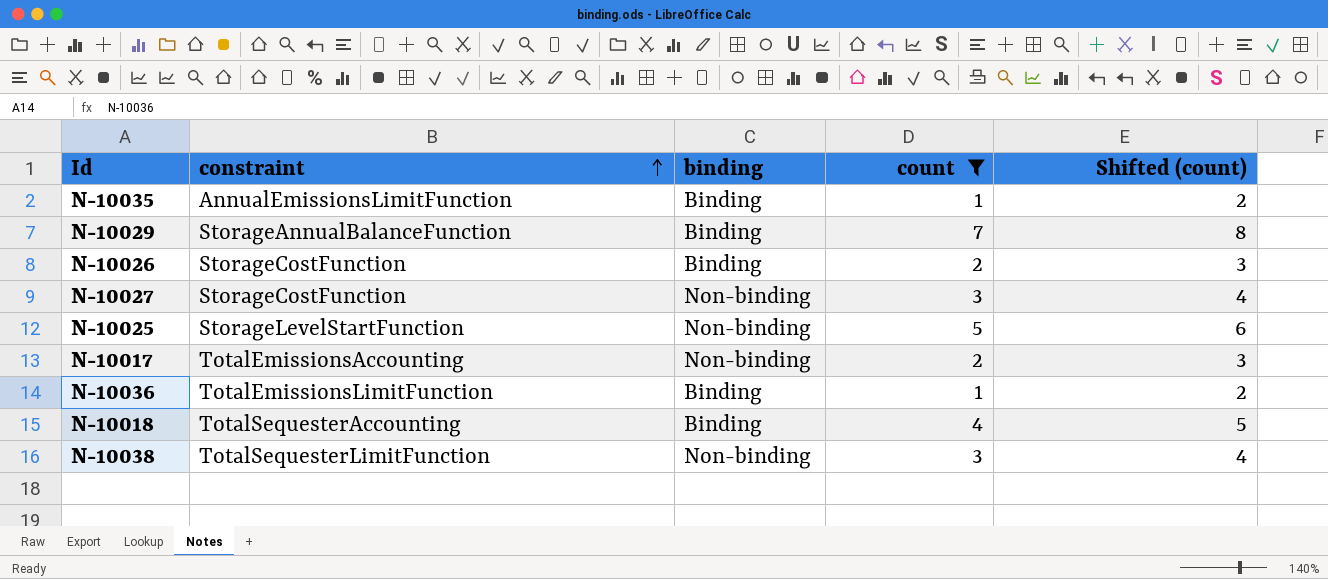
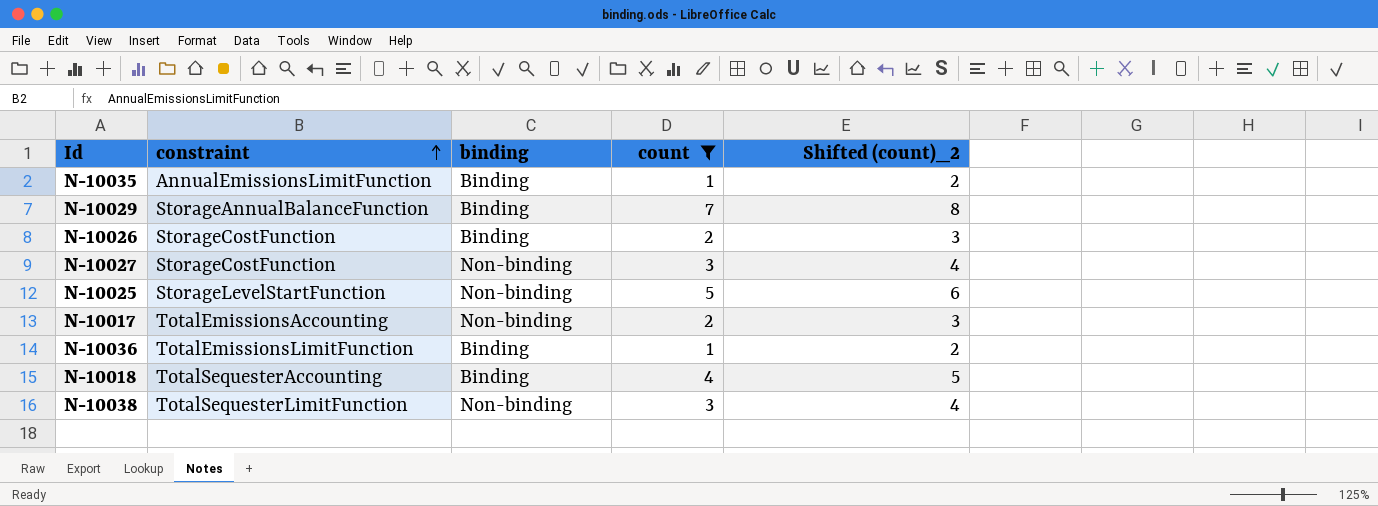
column name: Shifted (count) -> Shifted (count)_2

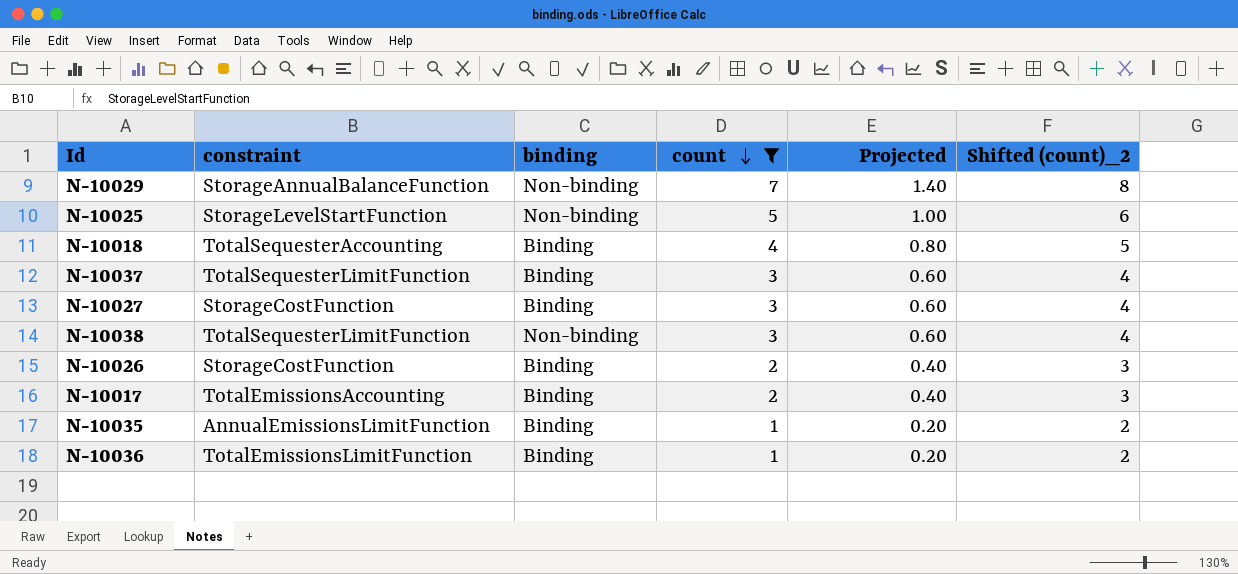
row order: constraint ascending -> count descending
column Projected | formula: none -> [count] * 0.2
N-10029 | binding: Binding -> Non-binding
row N-10037: none -> TotalSequesterLimitFunction | Binding | 3 | 0.60 | 4
N-10027 | binding: Non-binding -> Binding
N-10017 | binding: Non-binding -> Binding

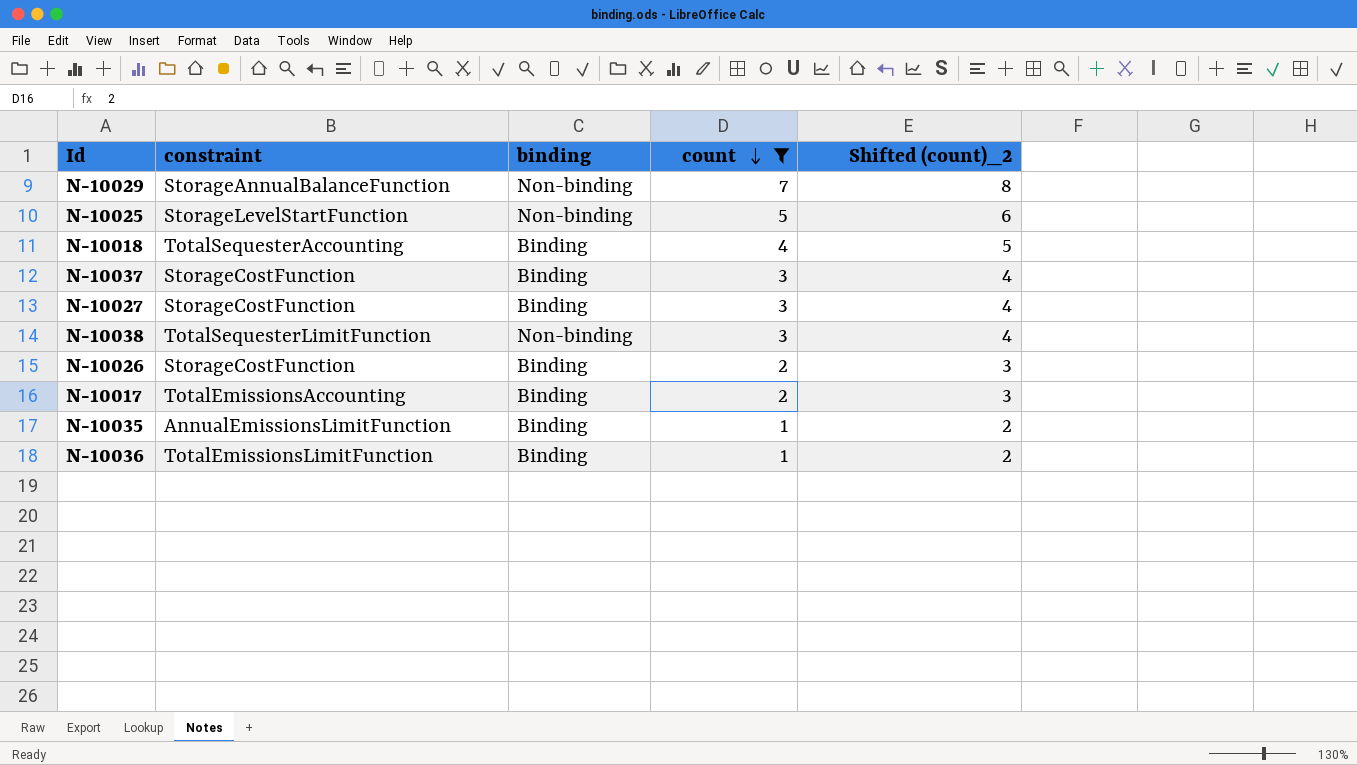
column Projected | formula: [count] * 0.2 -> none
N-10037 | constraint: TotalSequesterLimitFunction -> StorageCostFunction

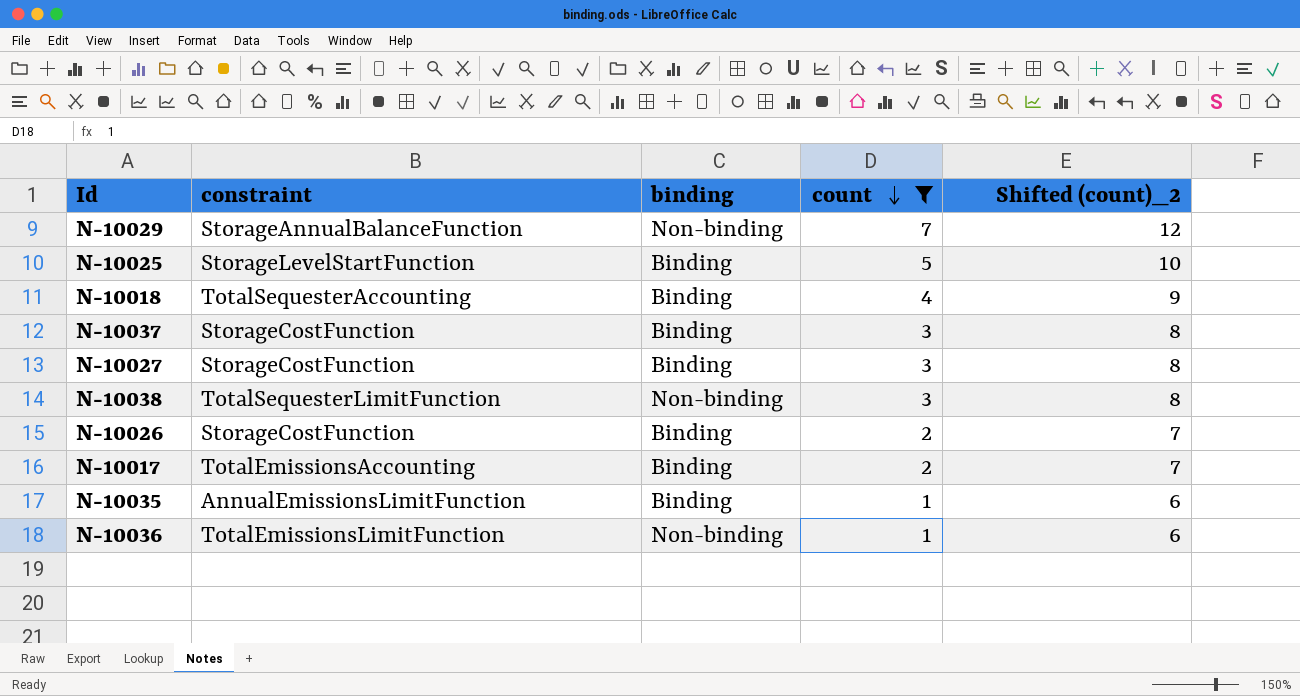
column Shifted (count)_2 | formula: [count] + 1 -> [count] + 5
N-10025 | binding: Non-binding -> Binding
N-10036 | binding: Binding -> Non-binding

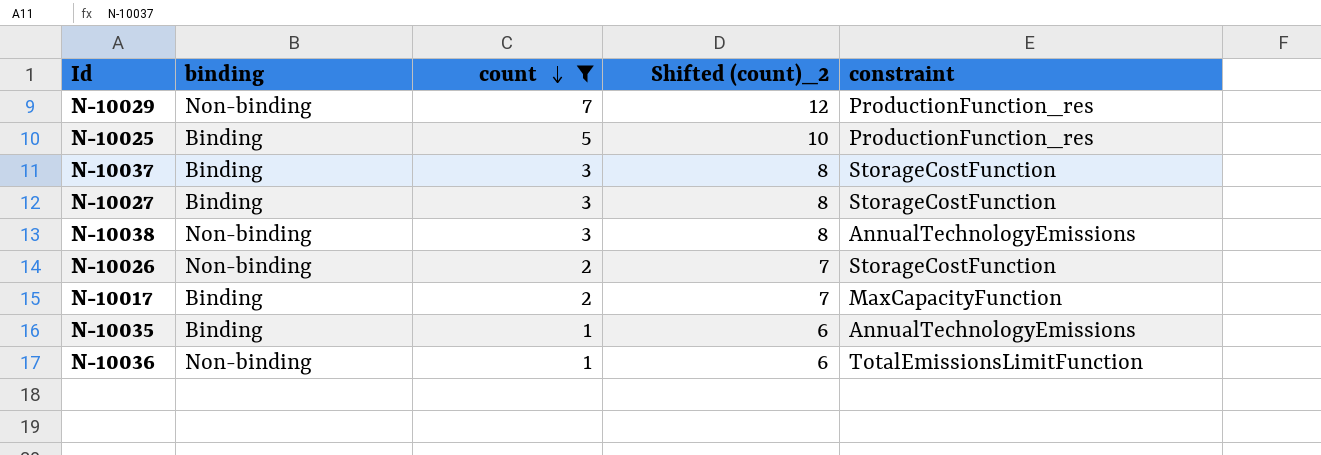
column constraint | position: 2 -> 5
row N-10018: TotalSequesterAccounting | Binding | 4 | 9 -> none
N-10029 | constraint: StorageAnnualBalanceFunction -> ProductionFunction_res
N-10025 | constraint: StorageLevelStartFunction -> ProductionFunction_res
N-10038 | constraint: TotalSequesterLimitFunction -> AnnualTechnologyEmissions
N-10026 | binding: Binding -> Non-binding
N-10017 | constraint: TotalEmissionsAccounting -> MaxCapacityFunction
N-10035 | constraint: AnnualEmissionsLimitFunction -> AnnualTechnologyEmissions

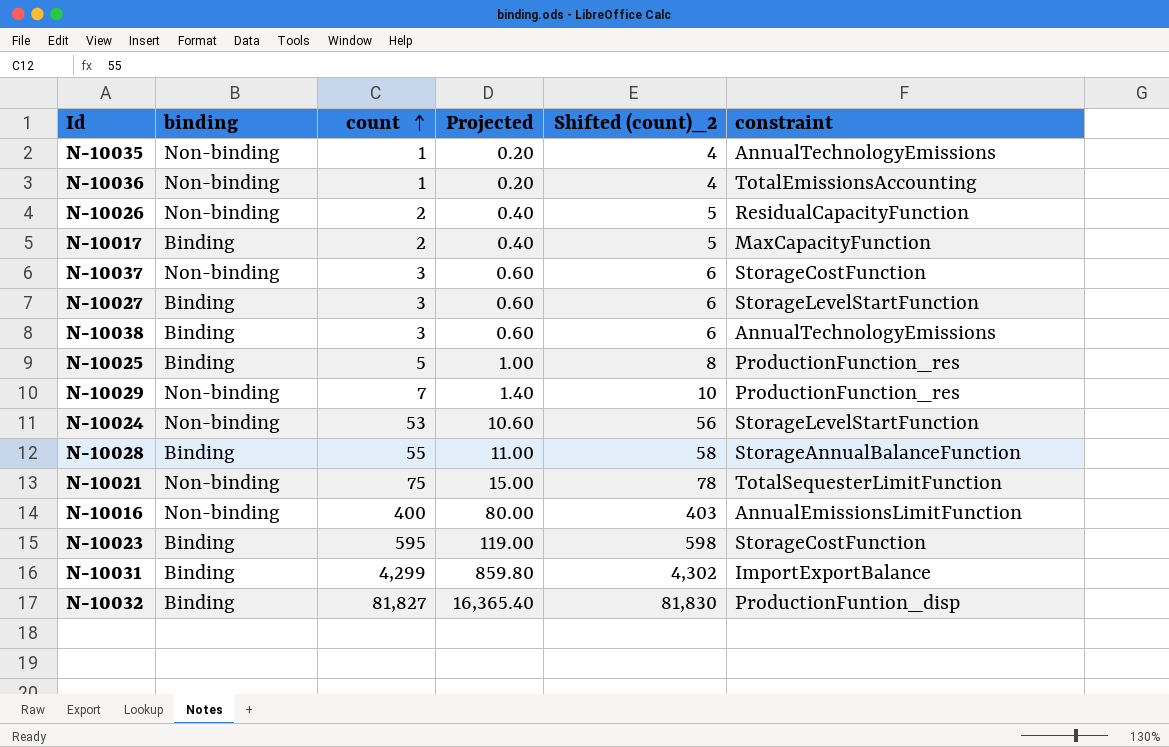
filter: count <= 7 -> none
row order: count descending -> count ascending
column Projected | formula: none -> [count] * 0.2
column Shifted (count)_2 | formula: [count] + 5 -> [count] + 3
N-10035 | binding: Binding -> Non-binding
N-10036 | constraint: TotalEmissionsLimitFunction -> TotalEmissionsAccounting
N-10026 | constraint: StorageCostFunction -> ResidualCapacityFunction
N-10037 | binding: Binding -> Non-binding
N-10027 | constraint: StorageCostFunction -> StorageLevelStartFunction
N-10038 | binding: Non-binding -> Binding

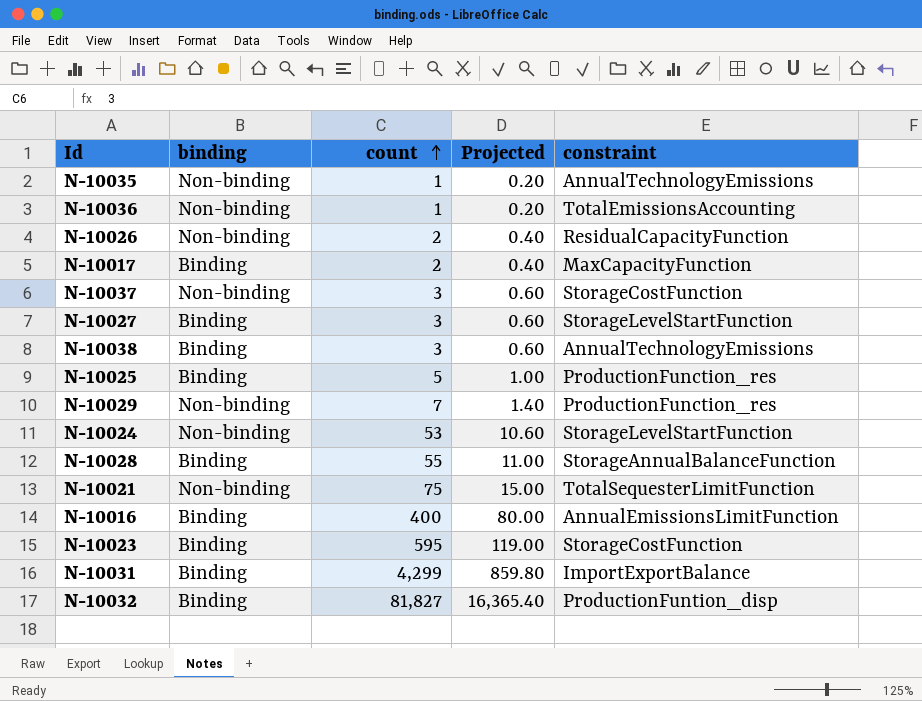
column Shifted (count)_2 | formula: [count] + 3 -> none
N-10016 | binding: Non-binding -> Binding

